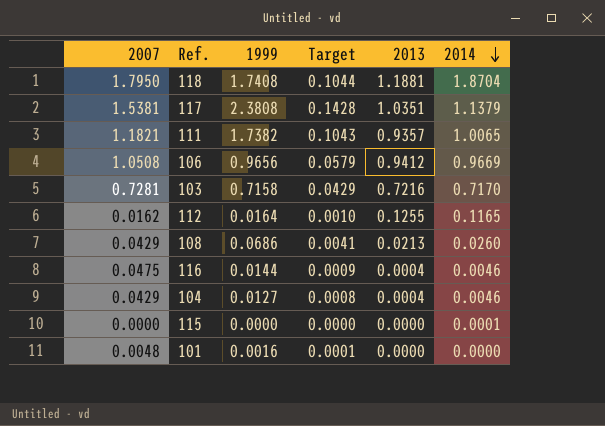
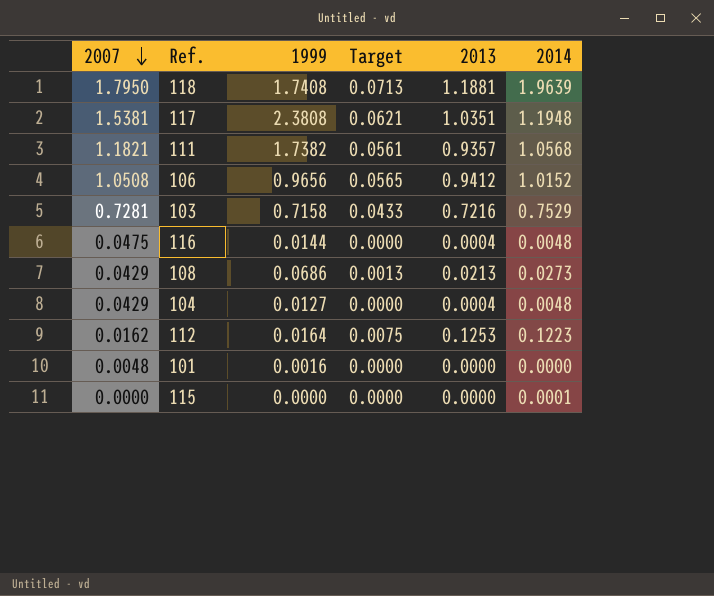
row order: 2014 descending -> 2007 descending
column Target | formula: [1999] * 0.06 -> [2013] * 0.06
118 | 2014: 1.8704 -> 1.9639
117 | 2014: 1.1379 -> 1.1948
111 | 2014: 1.0065 -> 1.0568
106 | 2014: 0.9669 -> 1.0152
103 | 2014: 0.7170 -> 0.7529
116 | 2014: 0.0046 -> 0.0048
108 | 2014: 0.0260 -> 0.0273
104 | 2014: 0.0046 -> 0.0048
112 | 2013: 0.1255 -> 0.1253
112 | 2014: 0.1165 -> 0.1223

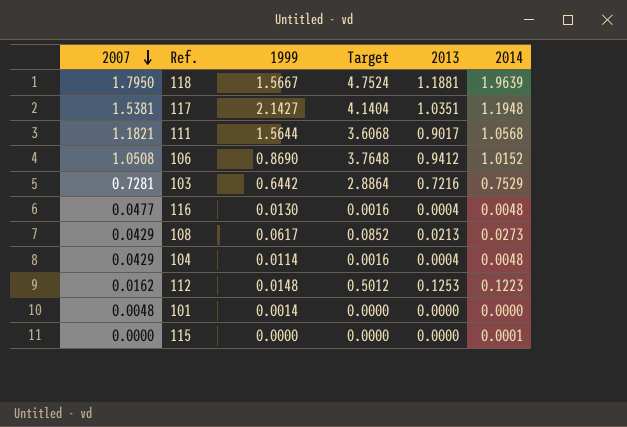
column Target | formula: [2013] * 0.06 -> [2013] * 4
118 | 1999: 1.7408 -> 1.5667
117 | 1999: 2.3808 -> 2.1427
111 | 1999: 1.7382 -> 1.5644
111 | 2013: 0.9357 -> 0.9017
106 | 1999: 0.9656 -> 0.8690
103 | 1999: 0.7158 -> 0.6442
116 | 2007: 0.0475 -> 0.0477
116 | 1999: 0.0144 -> 0.0130
108 | 1999: 0.0686 -> 0.0617
104 | 1999: 0.0127 -> 0.0114
112 | 1999: 0.0164 -> 0.0148
101 | 1999: 0.0016 -> 0.0014

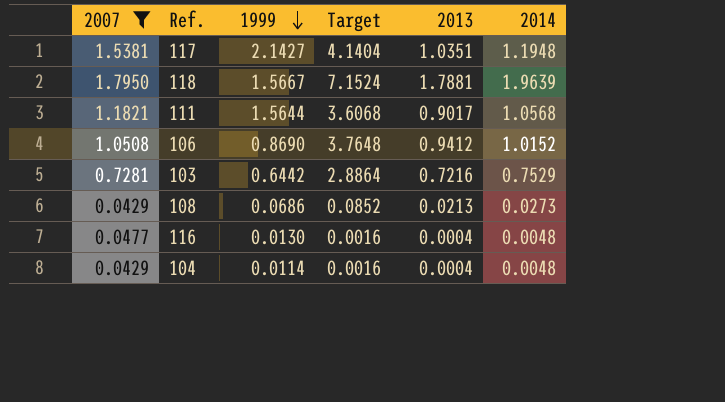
filter: none -> 2007 >= 0.0429
row order: 2007 descending -> 1999 descending
118 | Target: 4.7524 -> 7.1524
118 | 2013: 1.1881 -> 1.7881
108 | 1999: 0.0617 -> 0.0686

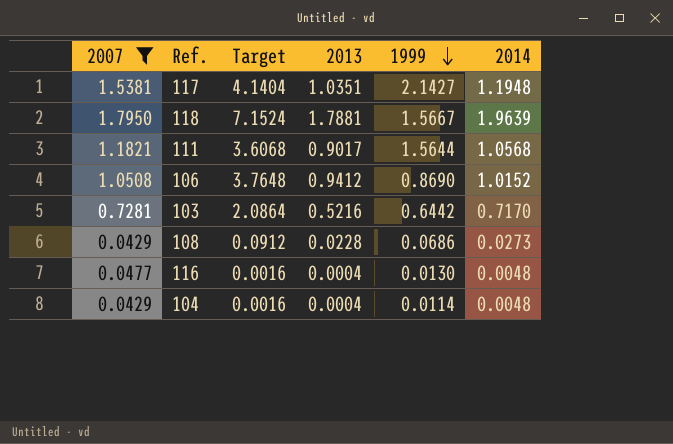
column 1999 | position: 3 -> 5
103 | Target: 2.8864 -> 2.0864
103 | 2013: 0.7216 -> 0.5216
103 | 2014: 0.7529 -> 0.7170
108 | Target: 0.0852 -> 0.0912
108 | 2013: 0.0213 -> 0.0228

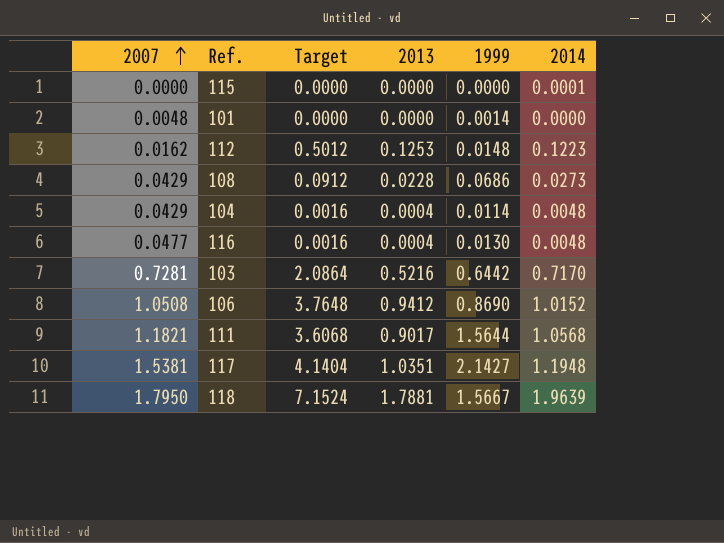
filter: 2007 >= 0.0429 -> none
row order: 1999 descending -> 2007 ascending

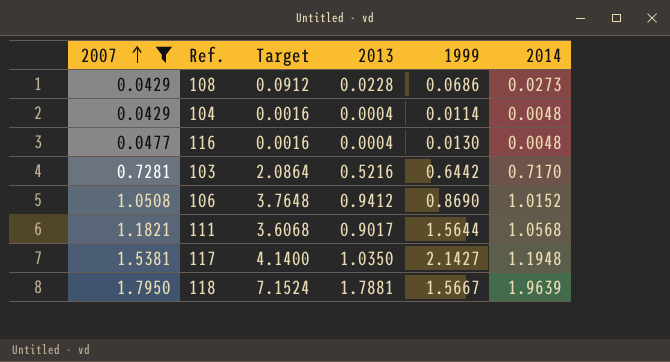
filter: none -> 2007 >= 0.0429
117 | Target: 4.1404 -> 4.1400
117 | 2013: 1.0351 -> 1.0350

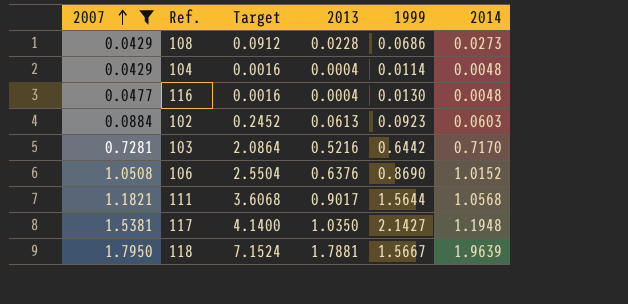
row 102: none -> 0.0884 | 0.2452 | 0.0613 | 0.0923 | 0.0603
106 | Target: 3.7648 -> 2.5504
106 | 2013: 0.9412 -> 0.6376

